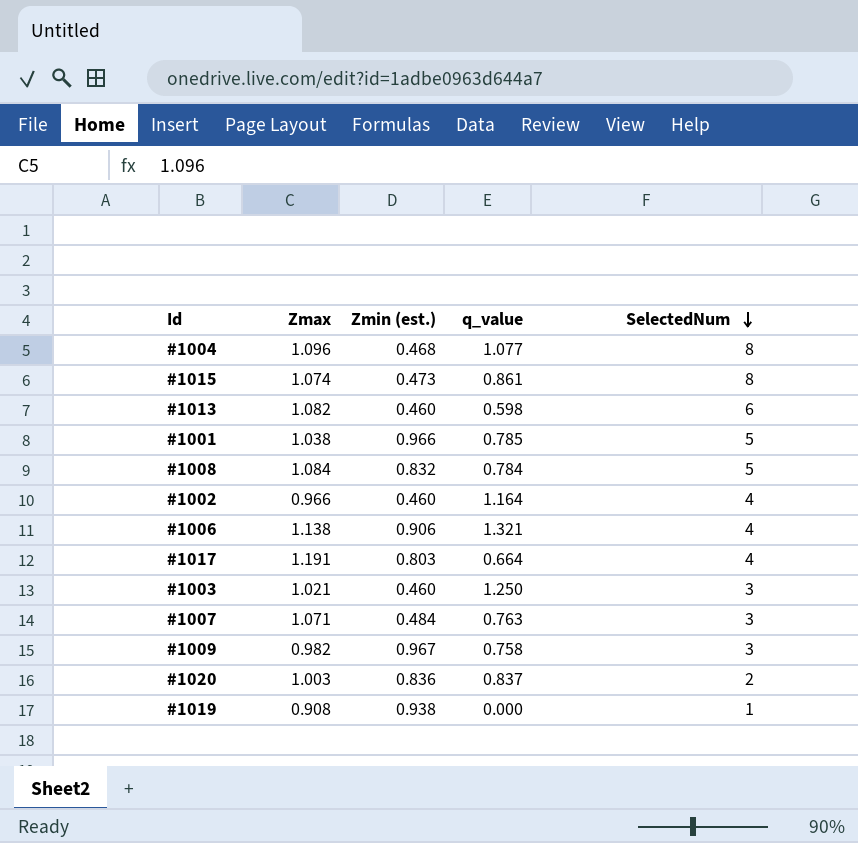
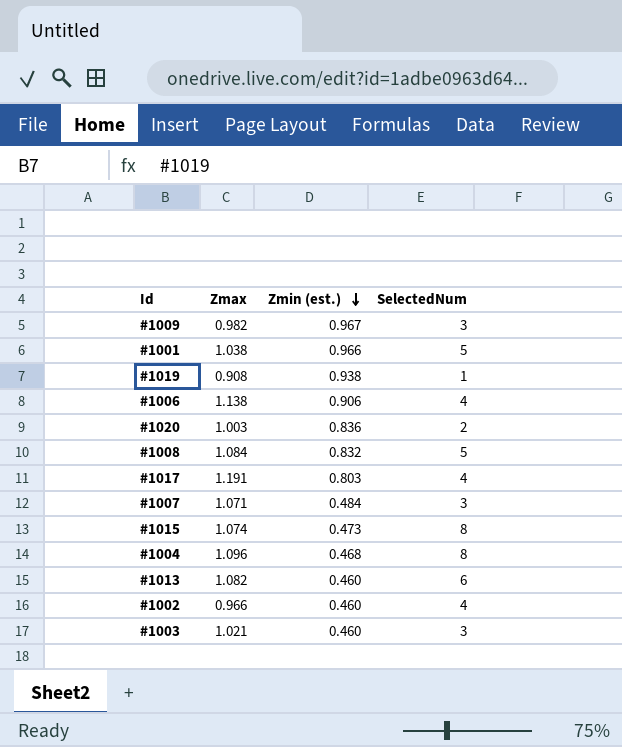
row order: SelectedNum descending -> Zmin (est.) descending
column q_value | position: 4 -> none

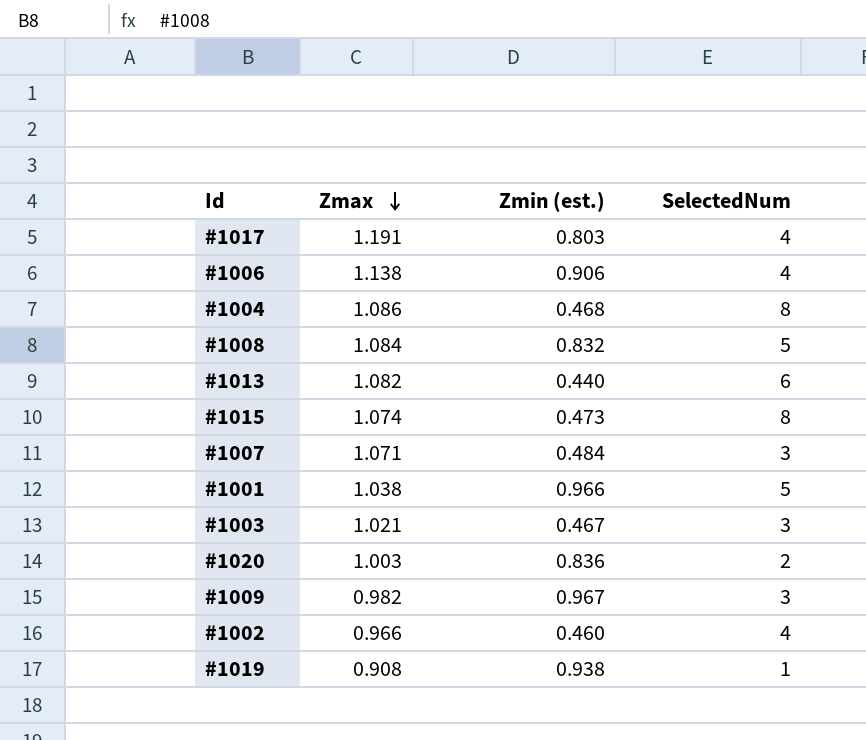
row order: Zmin (est.) descending -> Zmax descending
#1004 | Zmax: 1.096 -> 1.086
#1013 | Zmin (est.): 0.460 -> 0.440
#1003 | Zmin (est.): 0.460 -> 0.467

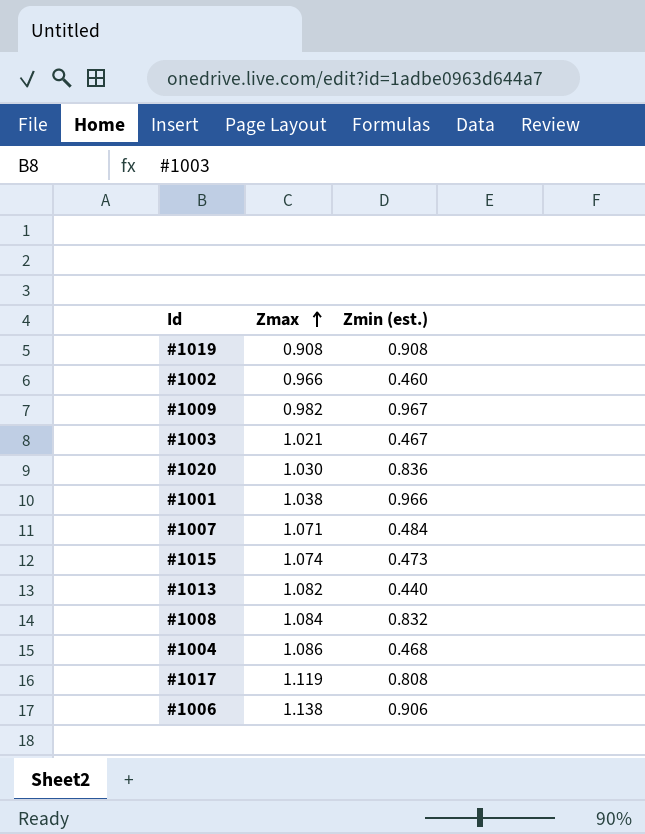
row order: Zmax descending -> Zmax ascending
column SelectedNum | position: 4 -> none
#1019 | Zmin (est.): 0.938 -> 0.908
#1020 | Zmax: 1.003 -> 1.030
#1017 | Zmax: 1.191 -> 1.119
#1017 | Zmin (est.): 0.803 -> 0.808

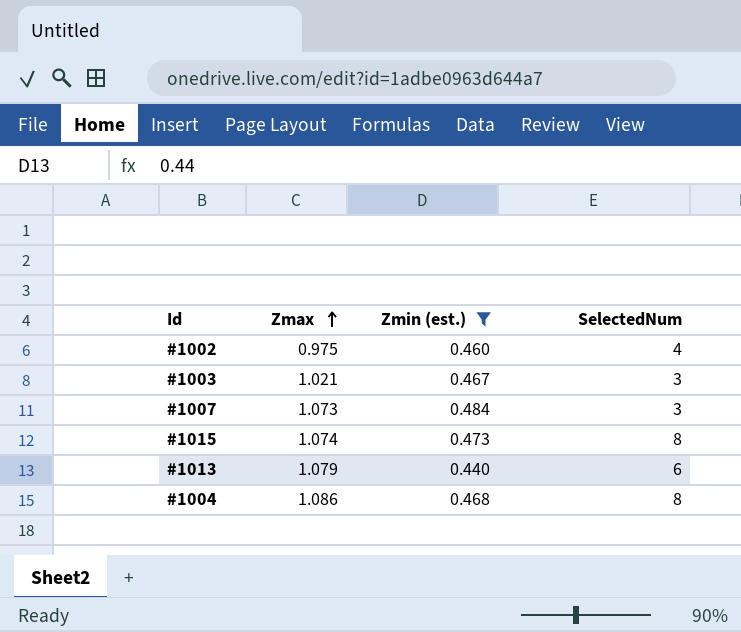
filter: none -> Zmin (est.) <= 0.484
column SelectedNum | position: none -> 4
#1002 | Zmax: 0.966 -> 0.975
#1007 | Zmax: 1.071 -> 1.073
#1013 | Zmax: 1.082 -> 1.079

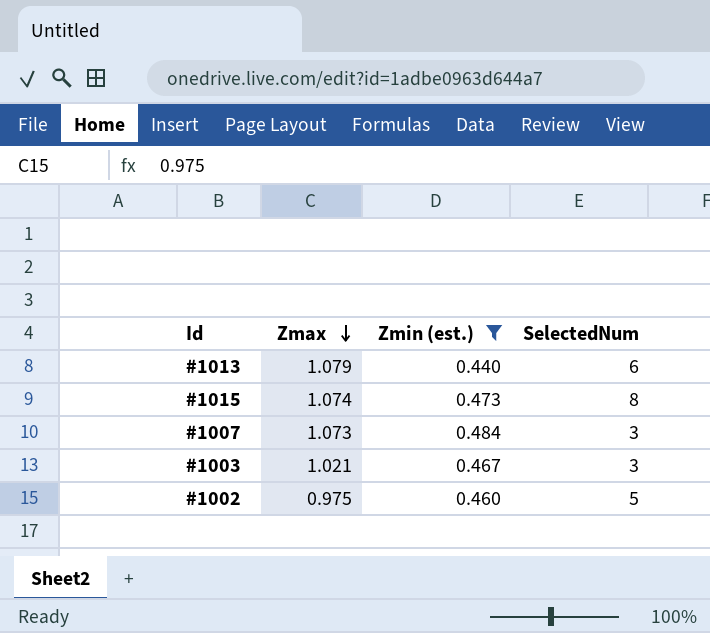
row order: Zmax ascending -> Zmax descending
row #1004: 1.086 | 0.468 | 8 -> none
#1002 | SelectedNum: 4 -> 5

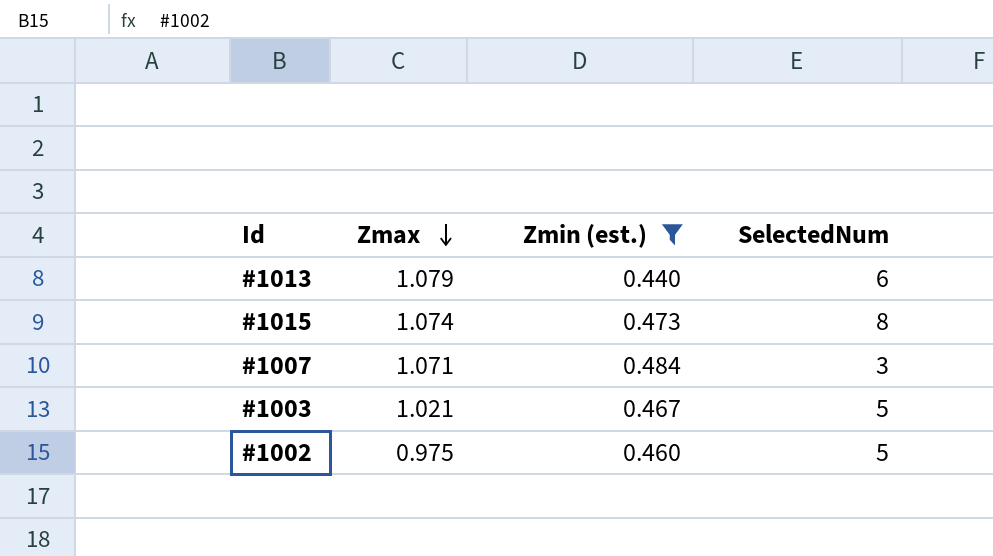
#1007 | Zmax: 1.073 -> 1.071
#1003 | SelectedNum: 3 -> 5

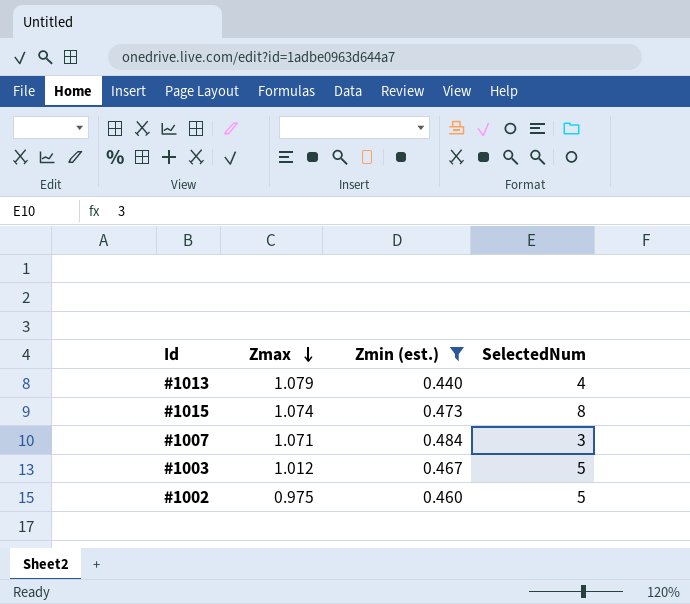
#1013 | SelectedNum: 6 -> 4
#1003 | Zmax: 1.021 -> 1.012

